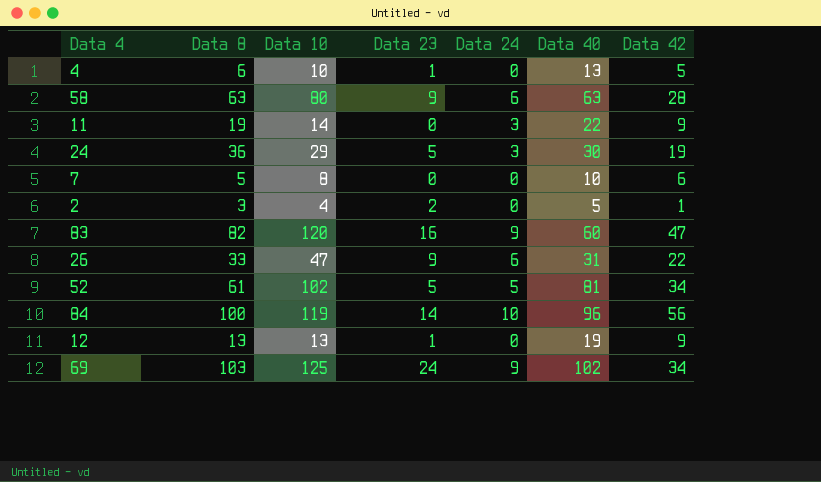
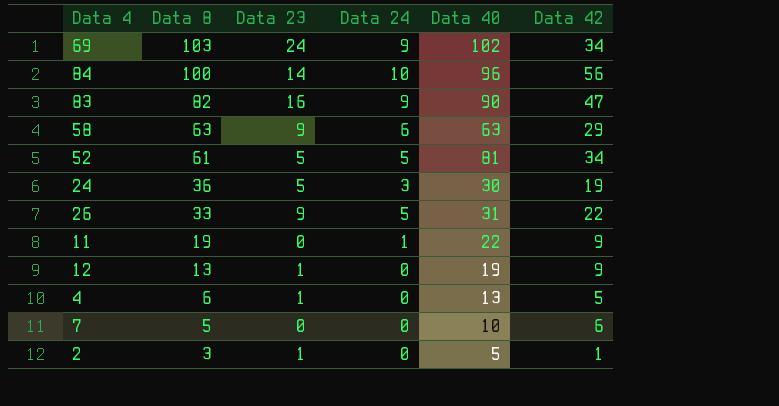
row order: none -> Data 8 descending
column Data 10 | position: 3 -> none
83 | Data 40: 60 -> 90
58 | Data 42: 28 -> 29
26 | Data 24: 6 -> 5
11 | Data 24: 3 -> 1
2 | Data 23: 2 -> 1

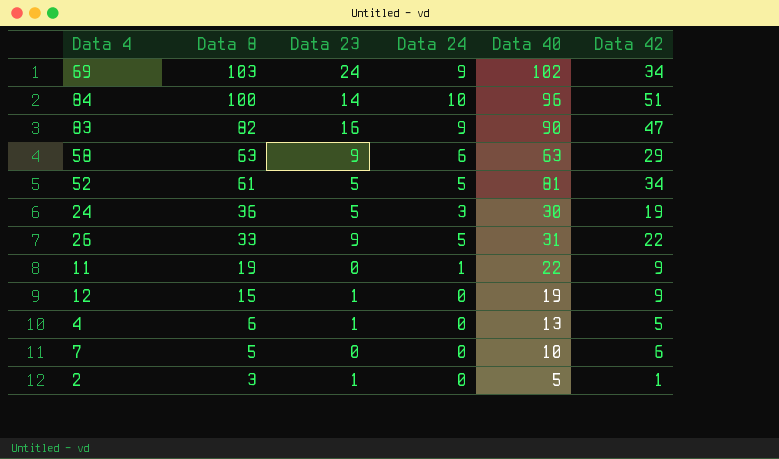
84 | Data 42: 56 -> 51
12 | Data 8: 13 -> 15

